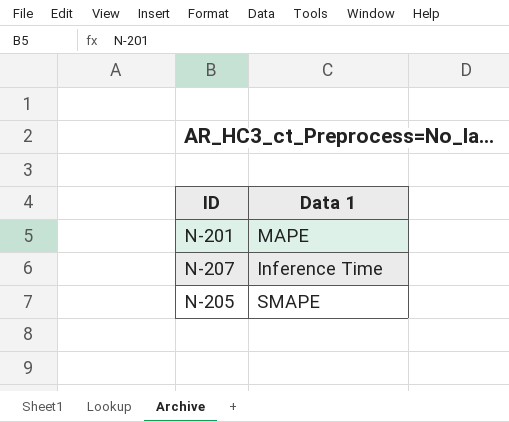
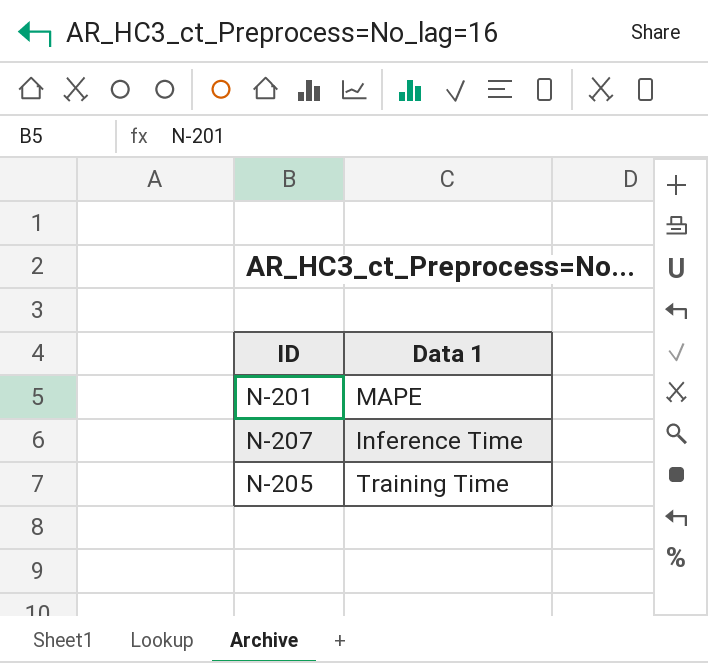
N-205 | Data 1: SMAPE -> Training Time

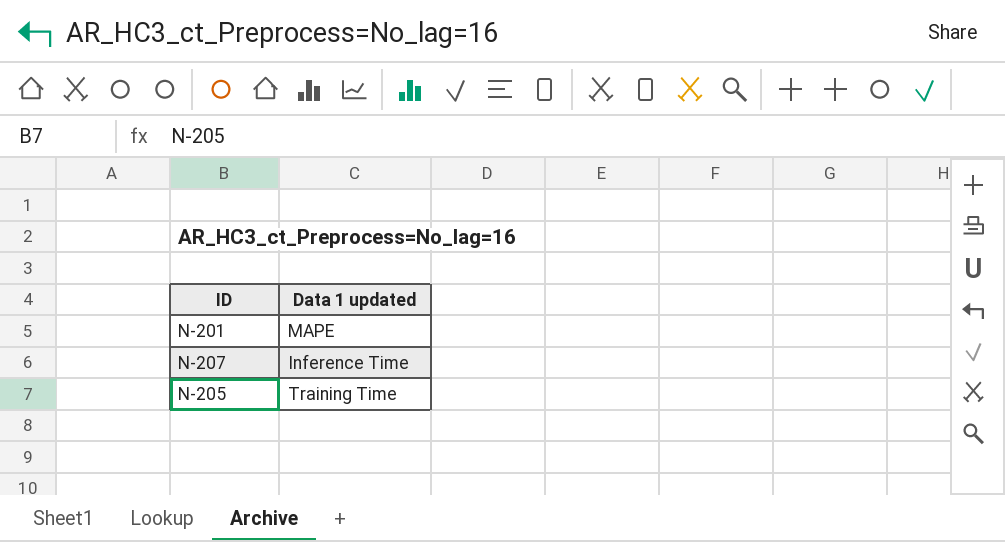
column name: Data 1 -> Data 1 updated

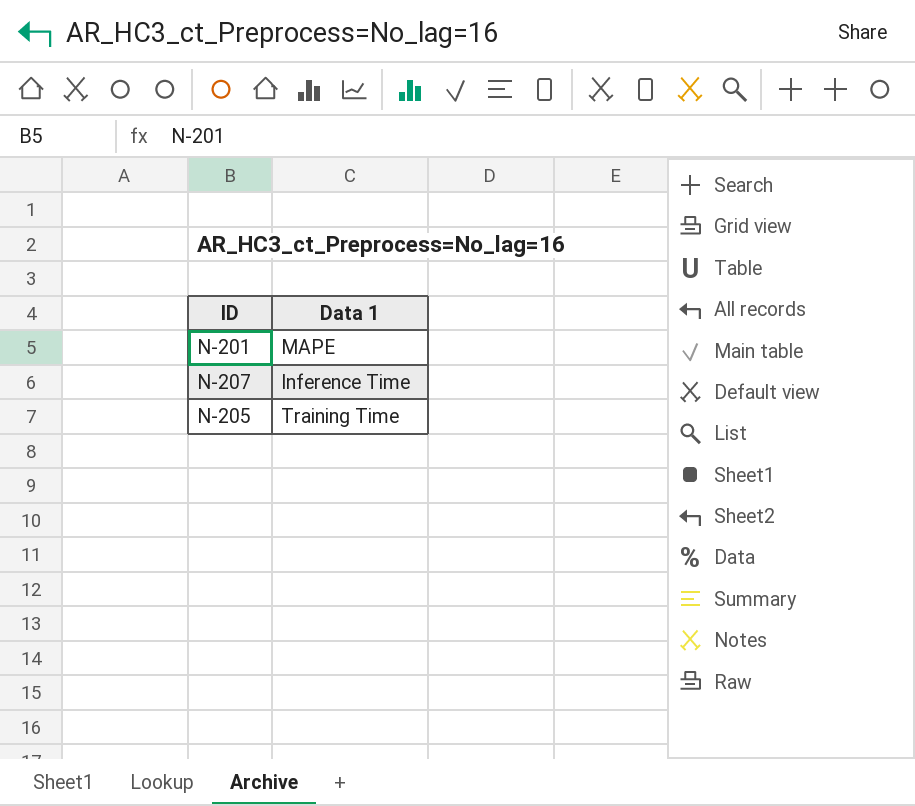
column name: Data 1 updated -> Data 1

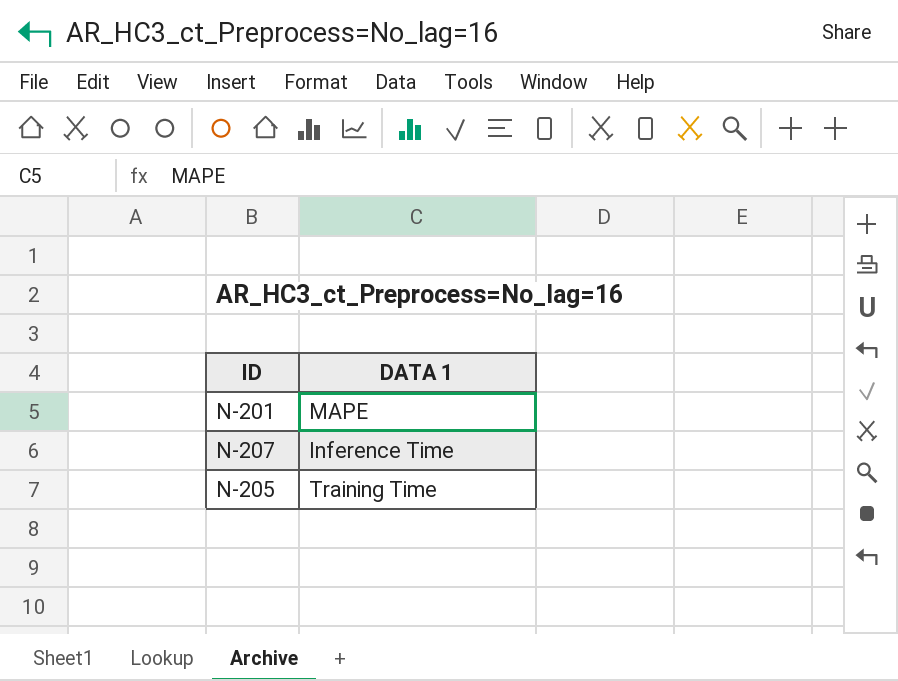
column name: Data 1 -> DATA 1

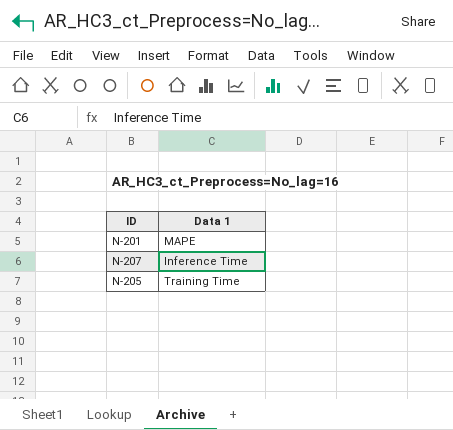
column name: DATA 1 -> Data 1

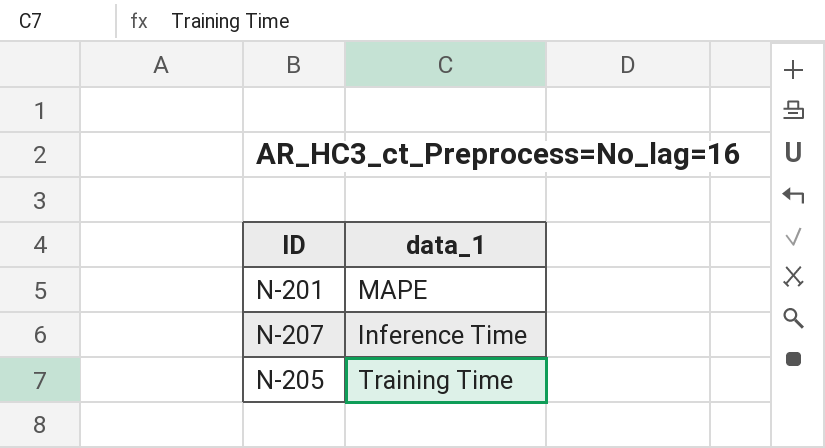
column name: Data 1 -> data_1

